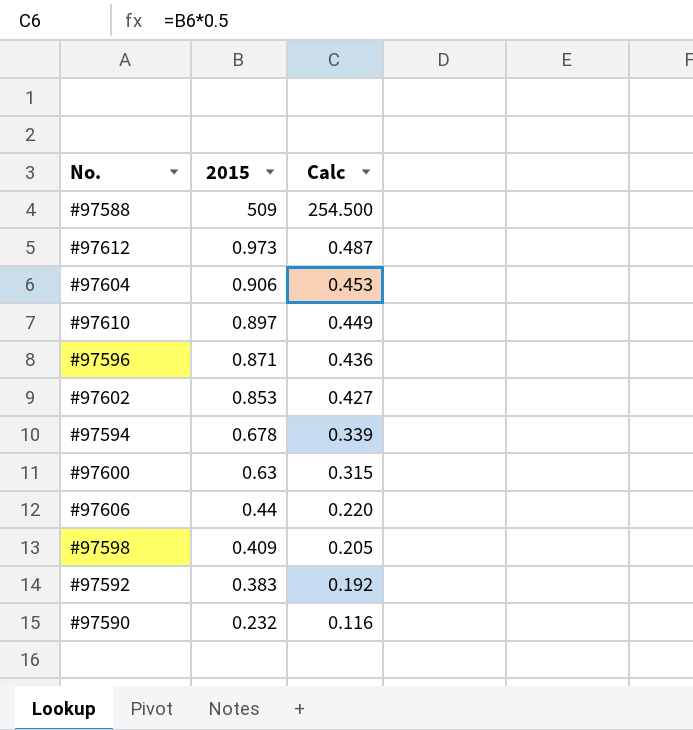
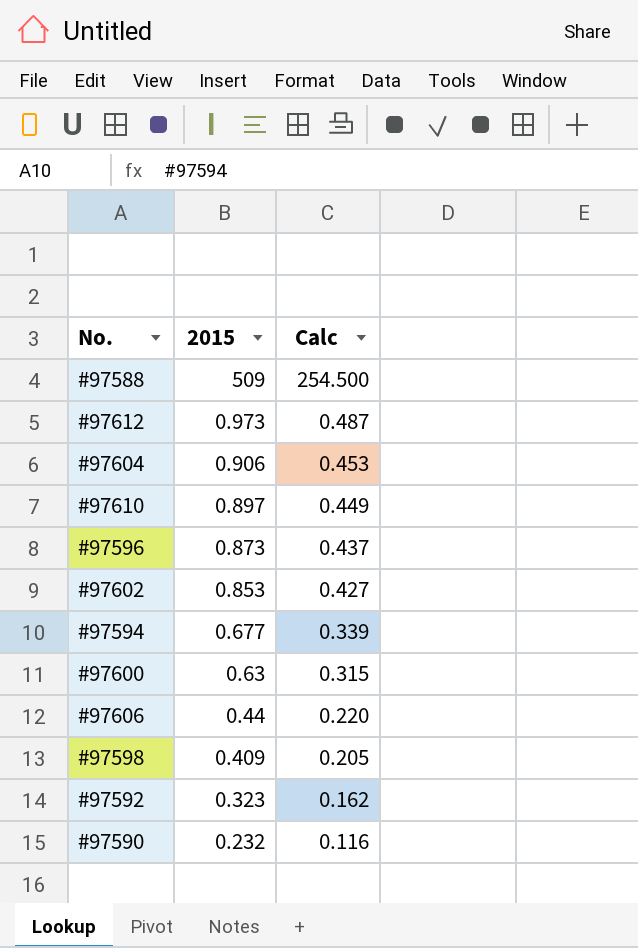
#97596 | 2015: 0.871 -> 0.873
#97596 | Calc: 0.436 -> 0.437
#97594 | 2015: 0.678 -> 0.677
#97592 | 2015: 0.383 -> 0.323
#97592 | Calc: 0.192 -> 0.162

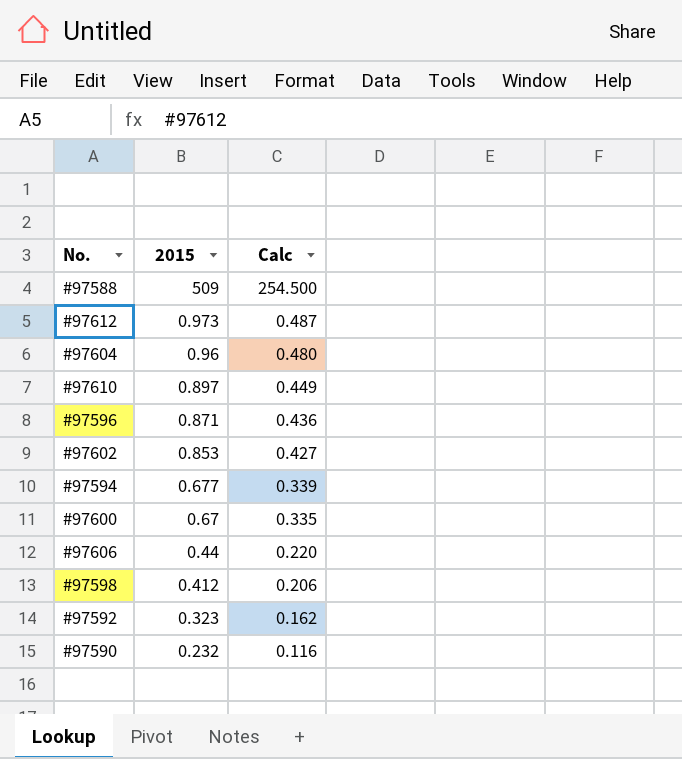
#97604 | 2015: 0.906 -> 0.96
#97604 | Calc: 0.453 -> 0.480
#97596 | 2015: 0.873 -> 0.871
#97596 | Calc: 0.437 -> 0.436
#97600 | 2015: 0.63 -> 0.67
#97600 | Calc: 0.315 -> 0.335
#97598 | 2015: 0.409 -> 0.412
#97598 | Calc: 0.205 -> 0.206

